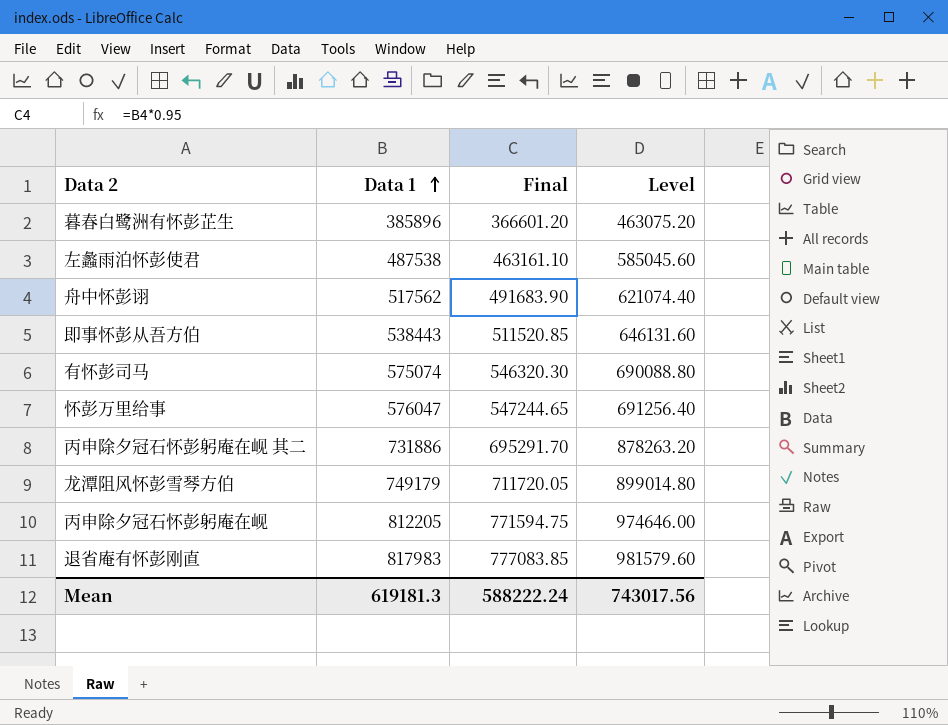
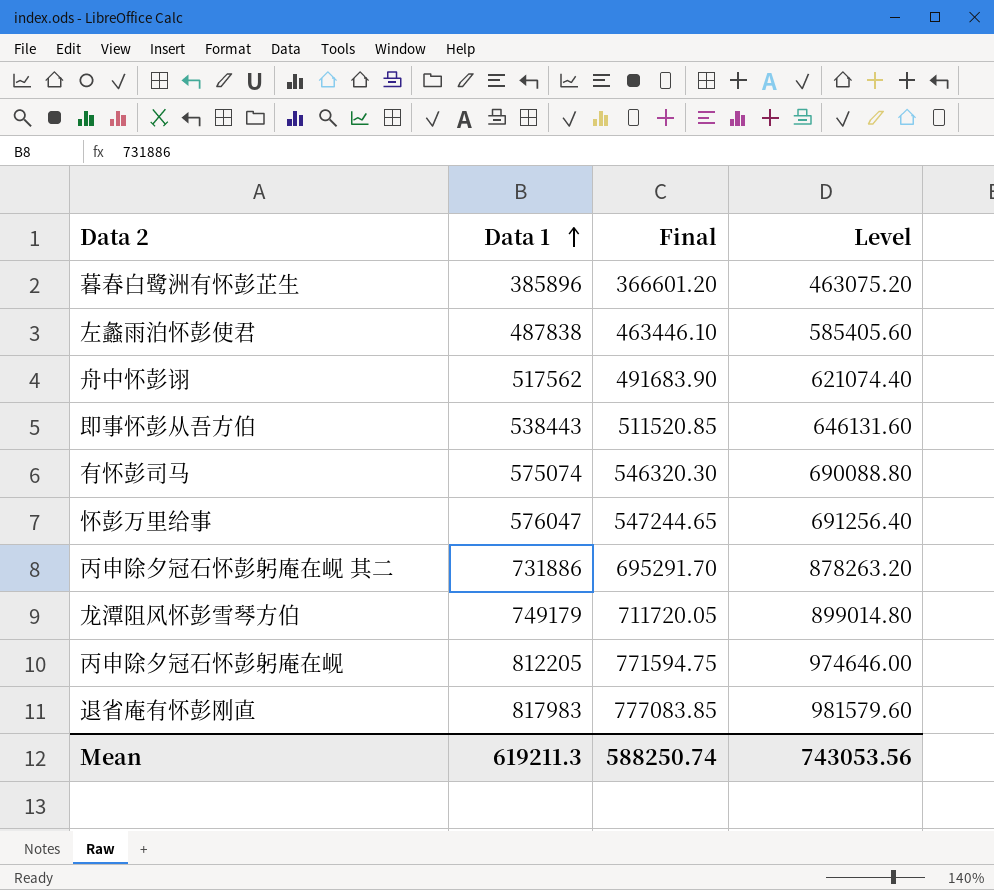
左蠡雨泊怀彭使君 | Data 1: 487538 -> 487838
左蠡雨泊怀彭使君 | Final: 463161.10 -> 463446.10
左蠡雨泊怀彭使君 | Level: 585045.60 -> 585405.60
Mean | Data 1: 619181.3 -> 619211.3
Mean | Final: 588222.24 -> 588250.74
Mean | Level: 743017.56 -> 743053.56

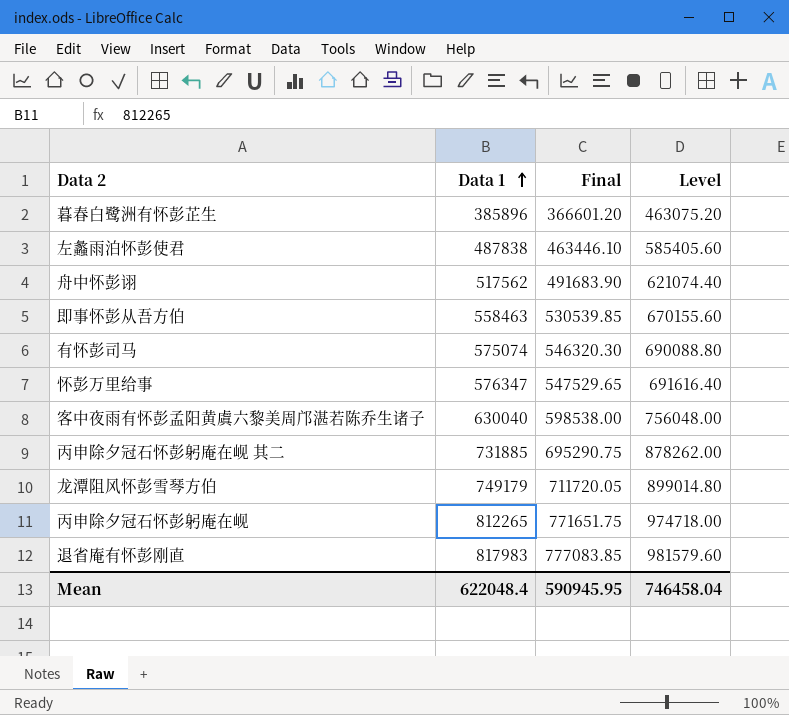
即事怀彭从吾方伯 | Data 1: 538443 -> 558463
即事怀彭从吾方伯 | Final: 511520.85 -> 530539.85
即事怀彭从吾方伯 | Level: 646131.60 -> 670155.60
怀彭万里给事 | Data 1: 576047 -> 576347
怀彭万里给事 | Final: 547244.65 -> 547529.65
怀彭万里给事 | Level: 691256.40 -> 691616.40
row 客中夜雨有怀彭孟阳黄虞六黎美周邝湛若陈乔生诸子: none -> 630040 | 598538.00 | 756048.00
丙申除夕冠石怀彭躬庵在岘 其二 | Data 1: 731886 -> 731885
丙申除夕冠石怀彭躬庵在岘 其二 | Final: 695291.70 -> 695290.75
丙申除夕冠石怀彭躬庵在岘 其二 | Level: 878263.20 -> 878262.00
丙申除夕冠石怀彭躬庵在岘 | Data 1: 812205 -> 812265
丙申除夕冠石怀彭躬庵在岘 | Final: 771594.75 -> 771651.75
丙申除夕冠石怀彭躬庵在岘 | Level: 974646.00 -> 974718.00
Mean | Data 1: 619211.3 -> 622048.4
Mean | Final: 588250.74 -> 590945.95
Mean | Level: 743053.56 -> 746458.04

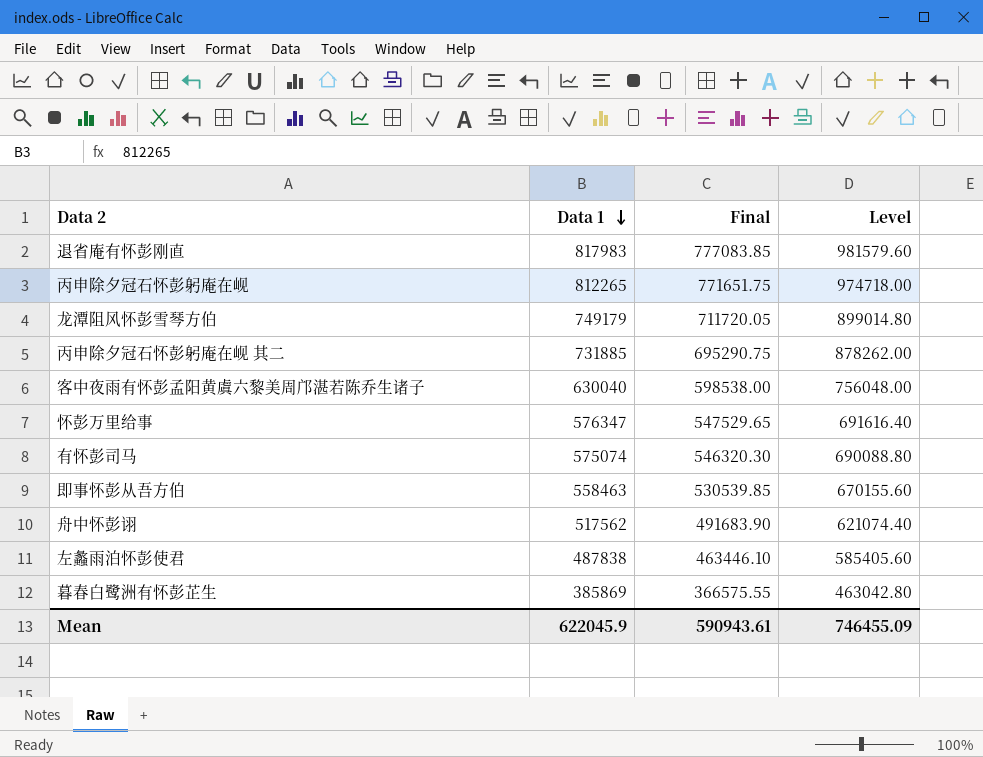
row order: Data 1 ascending -> Data 1 descending
暮春白鹭洲有怀彭芷生 | Data 1: 385896 -> 385869
暮春白鹭洲有怀彭芷生 | Final: 366601.20 -> 366575.55
暮春白鹭洲有怀彭芷生 | Level: 463075.20 -> 463042.80
Mean | Data 1: 622048.4 -> 622045.9
Mean | Final: 590945.95 -> 590943.61
Mean | Level: 746458.04 -> 746455.09

